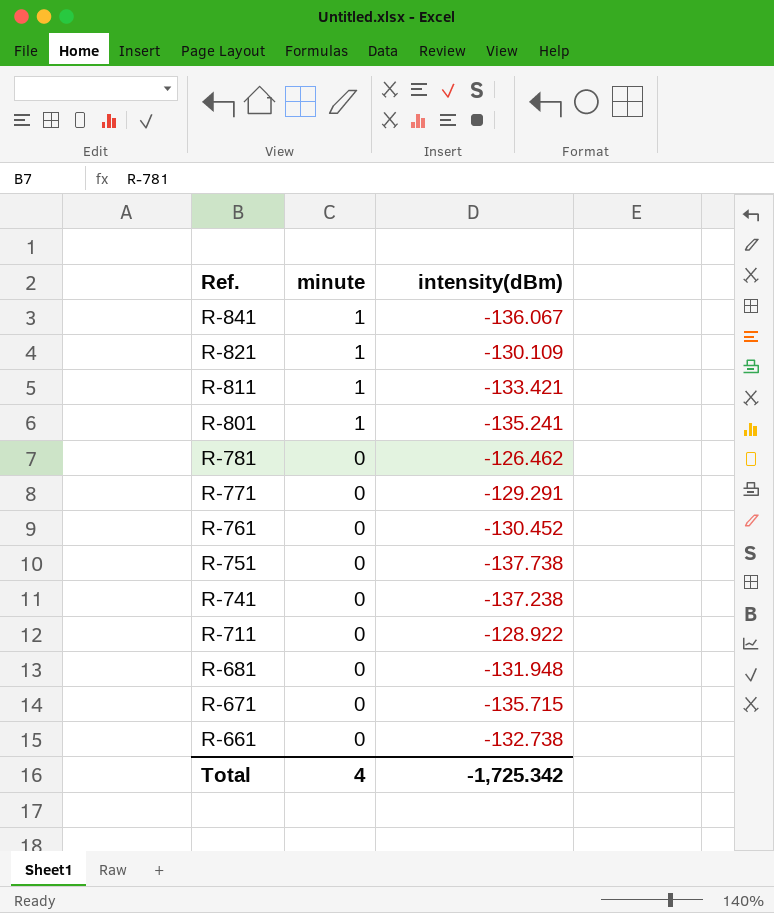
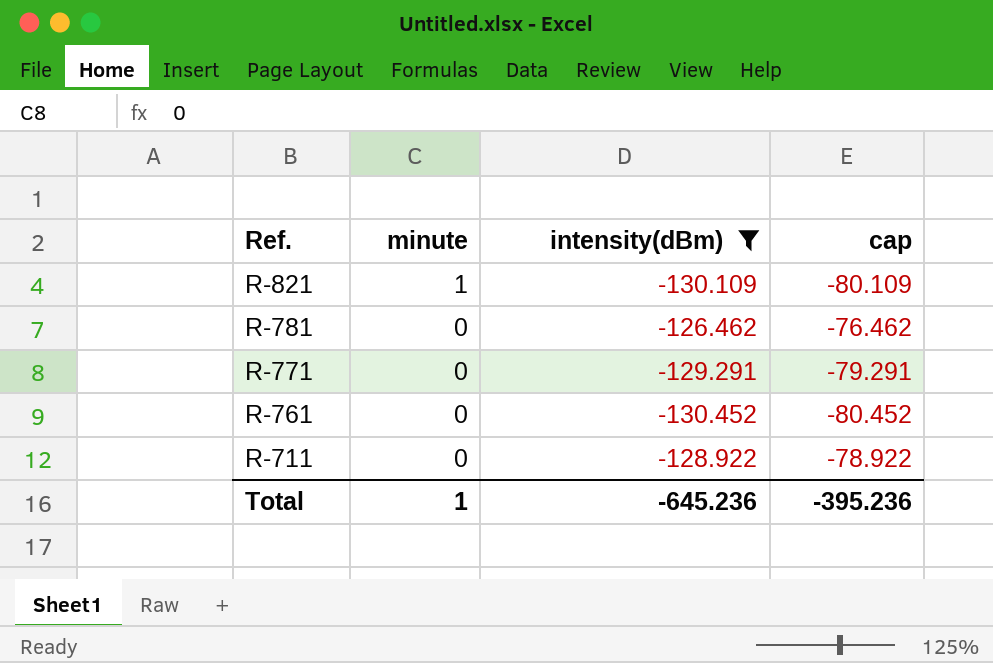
filter: none -> intensity(dBm) >= -130.452
column cap | formula: none -> [intensity(dBm)] + 50
Total | minute: 4 -> 1
Total | intensity(dBm): -1,725.342 -> -645.236

